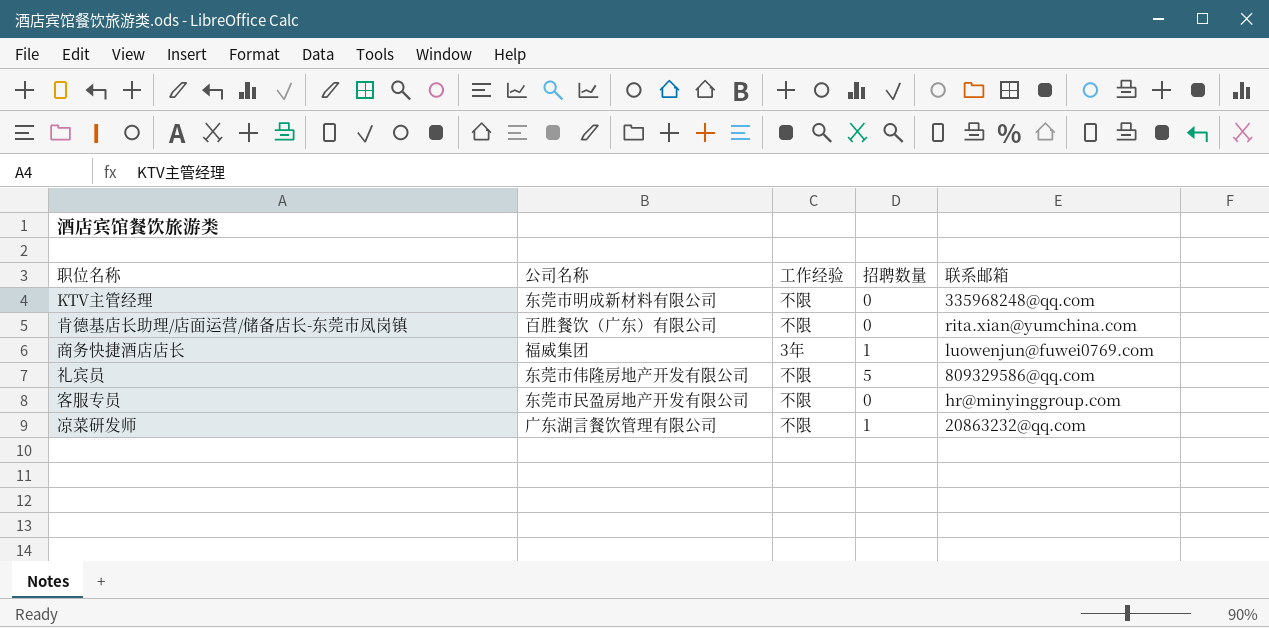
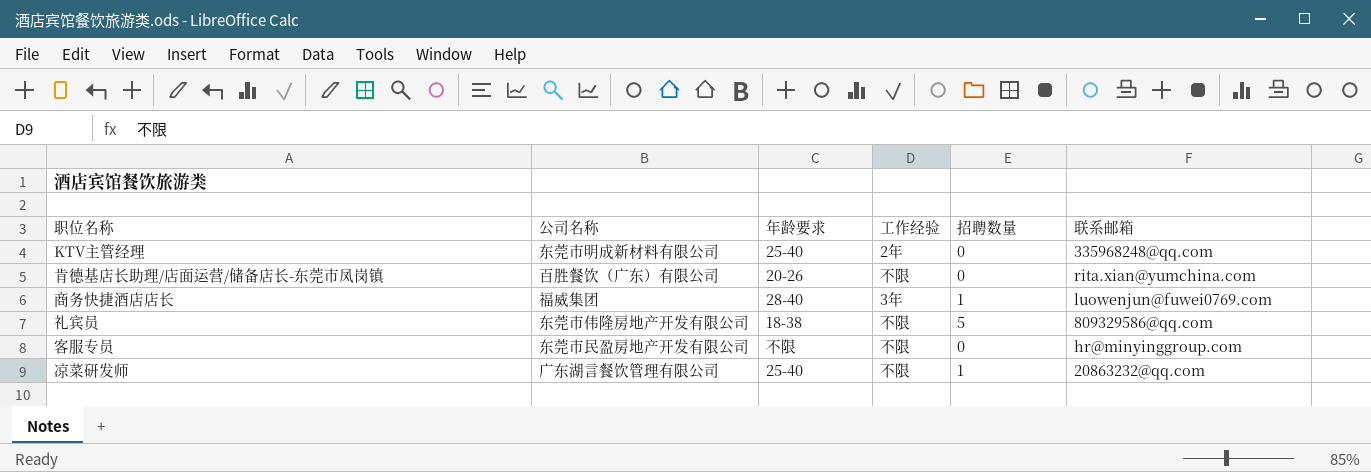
column 年龄要求 | position: none -> 3
KTV主管经理 | 工作经验: 不限 -> 2年

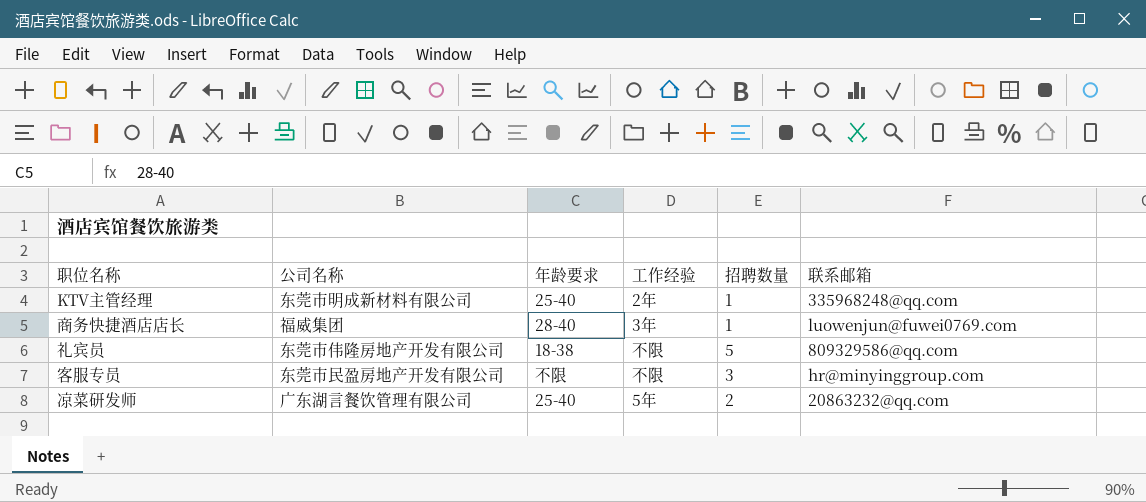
row 肯德基店长助理/店面运营/储备店长-东莞市凤岗镇: 百胜餐饮（广东）有限公司 | 20-26 | 不限 | 0 | rita.xian@yumchina.com -> none
KTV主管经理 | 招聘数量: 0 -> 1
客服专员 | 招聘数量: 0 -> 3
凉菜研发师 | 工作经验: 不限 -> 5年
凉菜研发师 | 招聘数量: 1 -> 2

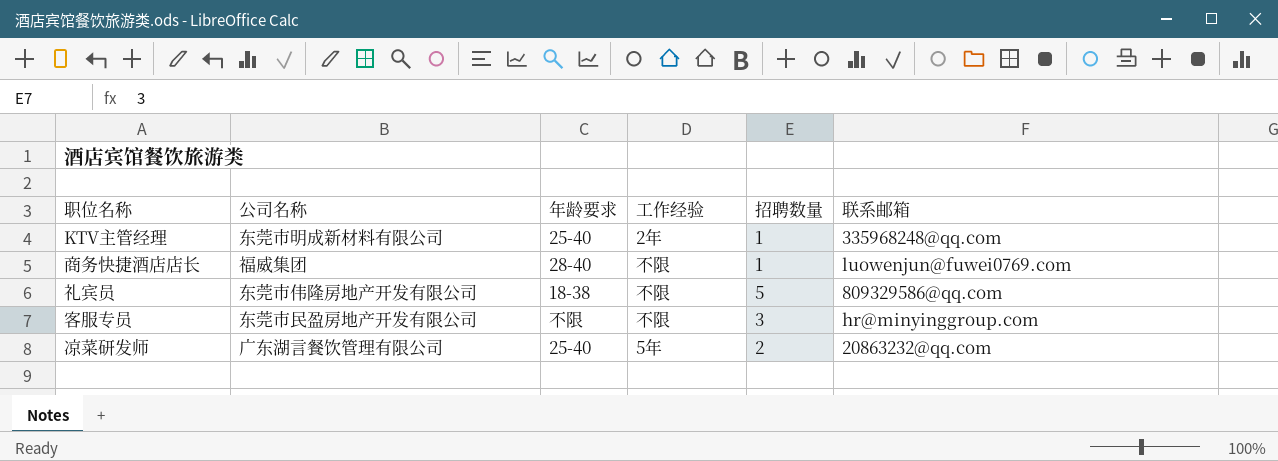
商务快捷酒店店长 | 工作经验: 3年 -> 不限

